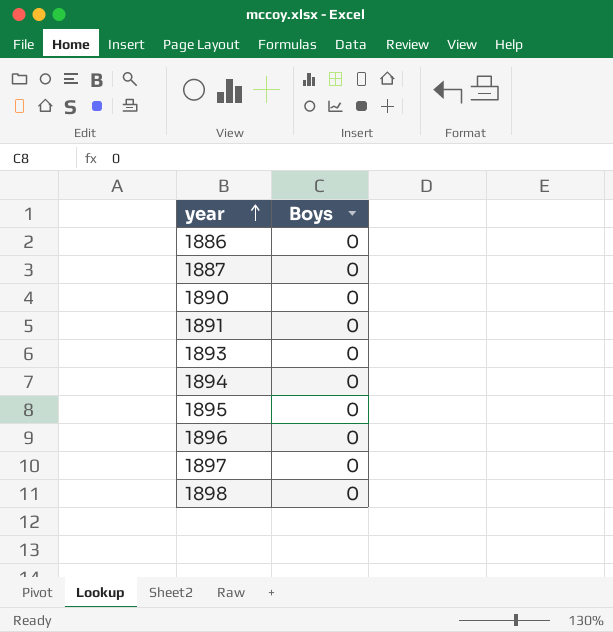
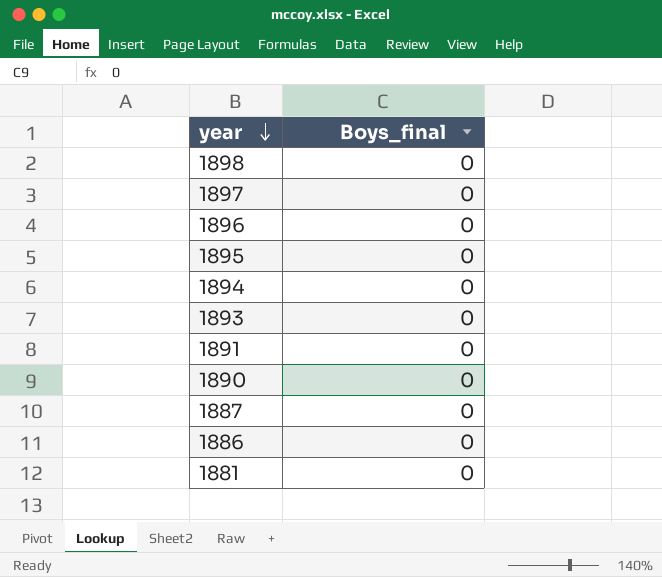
row order: year ascending -> year descending
column name: Boys -> Boys_final
row 1881: none -> 0

